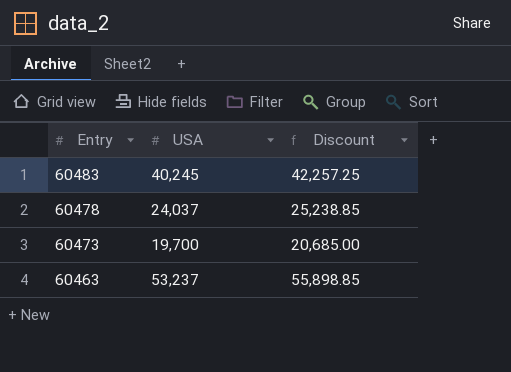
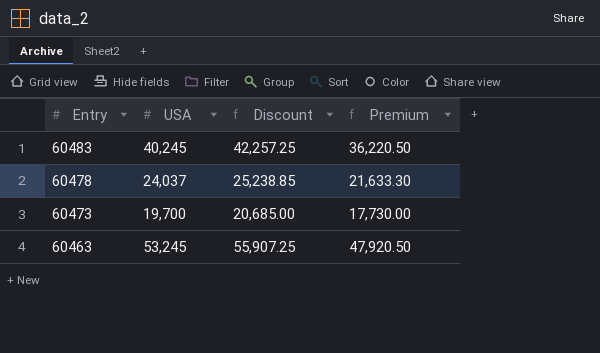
column Premium | formula: none -> [USA] * 0.9
60463 | USA: 53,237 -> 53,245
60463 | Discount: 55,898.85 -> 55,907.25

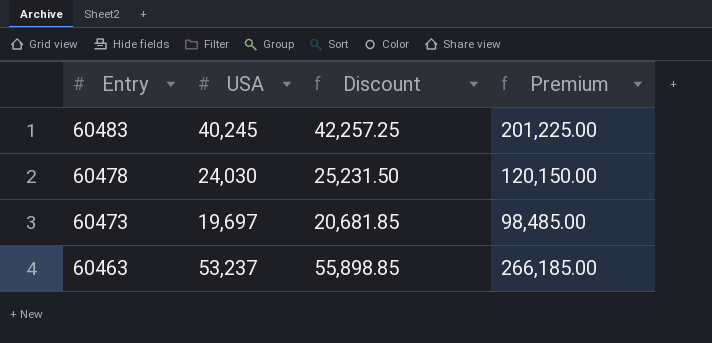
column Premium | formula: [USA] * 0.9 -> [USA] * 5
60478 | USA: 24,037 -> 24,030
60478 | Discount: 25,238.85 -> 25,231.50
60473 | USA: 19,700 -> 19,697
60473 | Discount: 20,685.00 -> 20,681.85
60463 | USA: 53,245 -> 53,237
60463 | Discount: 55,907.25 -> 55,898.85

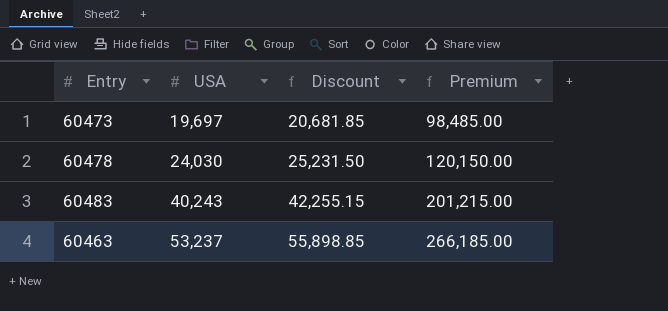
row order: Entry descending -> USA ascending
60483 | USA: 40,245 -> 40,243
60483 | Discount: 42,257.25 -> 42,255.15
60483 | Premium: 201,225.00 -> 201,215.00

